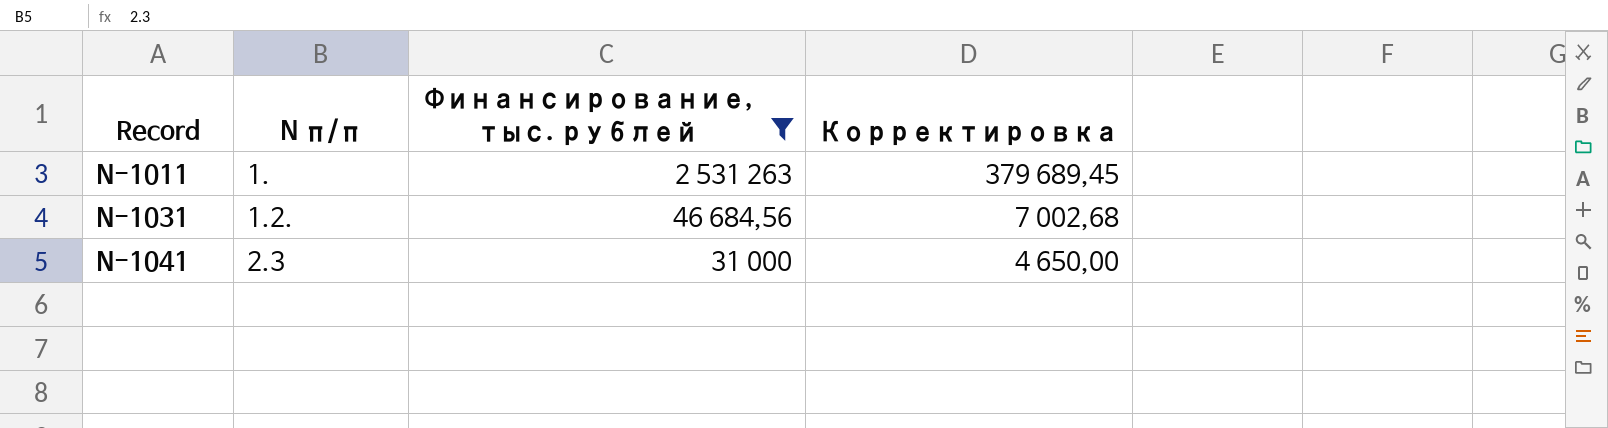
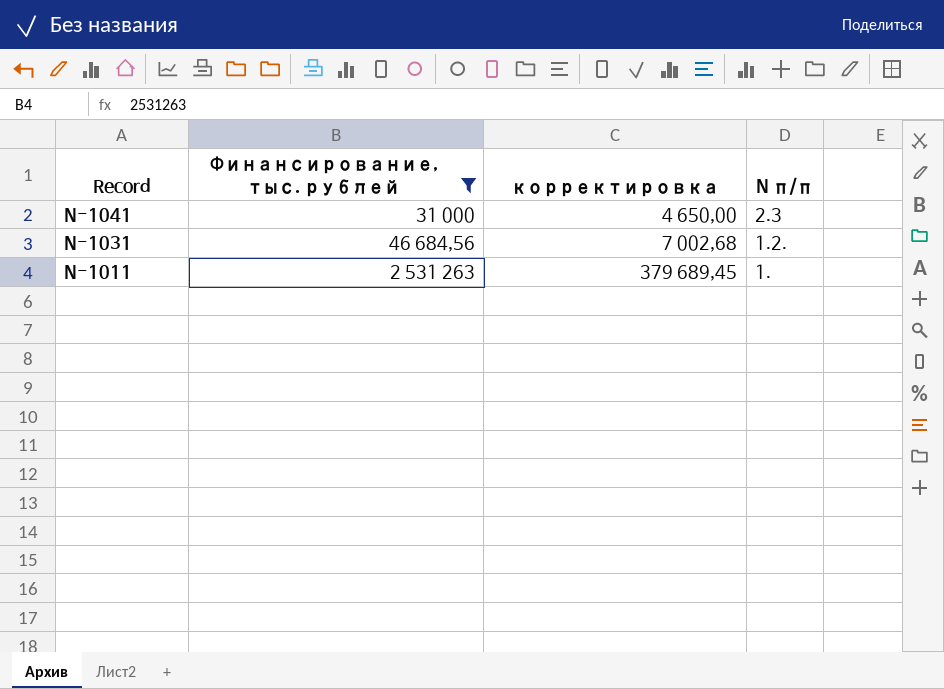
row order: Record ascending -> Record descending
column name: Корректировка -> корректировка
column N п/п | position: 2 -> 4

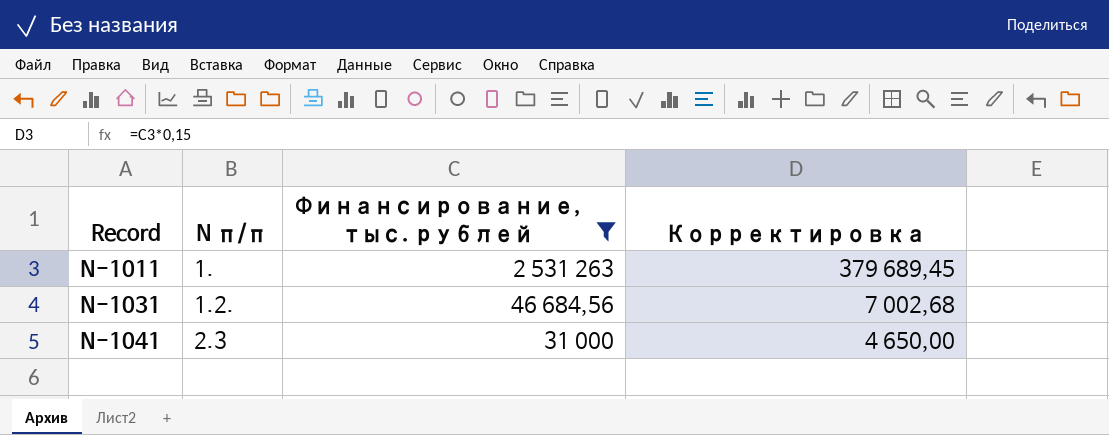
row order: Record descending -> Record ascending
column N п/п | position: 4 -> 2
column name: корректировка -> Корректировка

